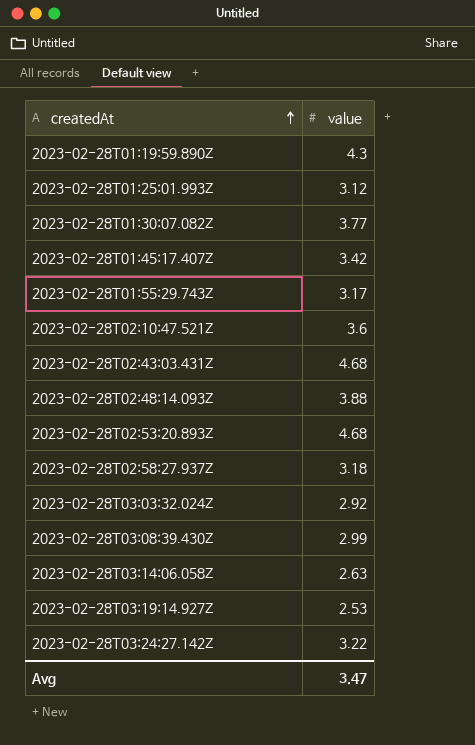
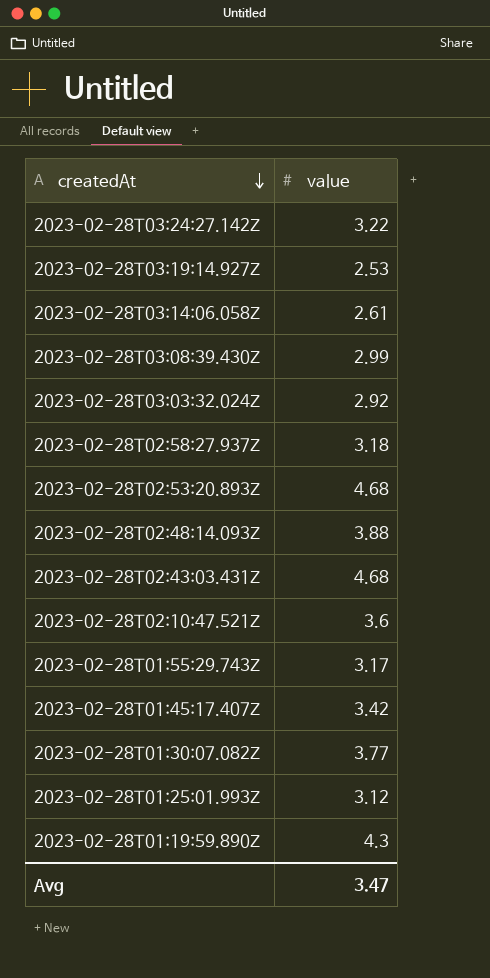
row order: createdAt ascending -> createdAt descending
2023-02-28T03:14:06.058Z | value: 2.63 -> 2.61

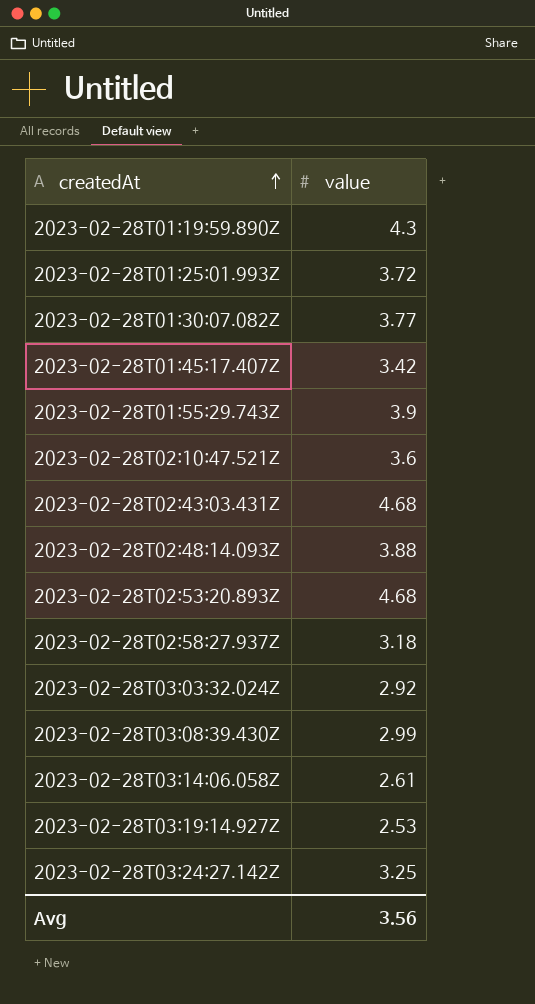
row order: createdAt descending -> createdAt ascending
2023-02-28T01:25:01.993Z | value: 3.12 -> 3.72
2023-02-28T01:55:29.743Z | value: 3.17 -> 3.9
2023-02-28T03:24:27.142Z | value: 3.22 -> 3.25
Avg | value: 3.47 -> 3.56

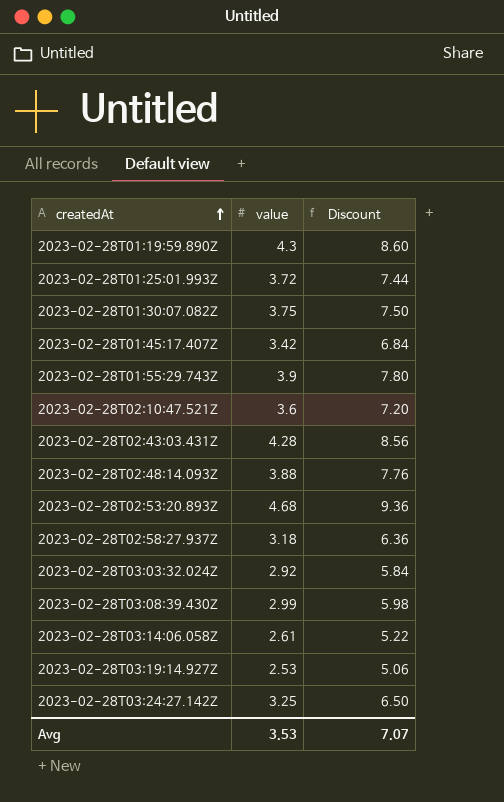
column Discount | formula: none -> [value] * 2
2023-02-28T01:30:07.082Z | value: 3.77 -> 3.75
2023-02-28T02:43:03.431Z | value: 4.68 -> 4.28
Avg | value: 3.56 -> 3.53

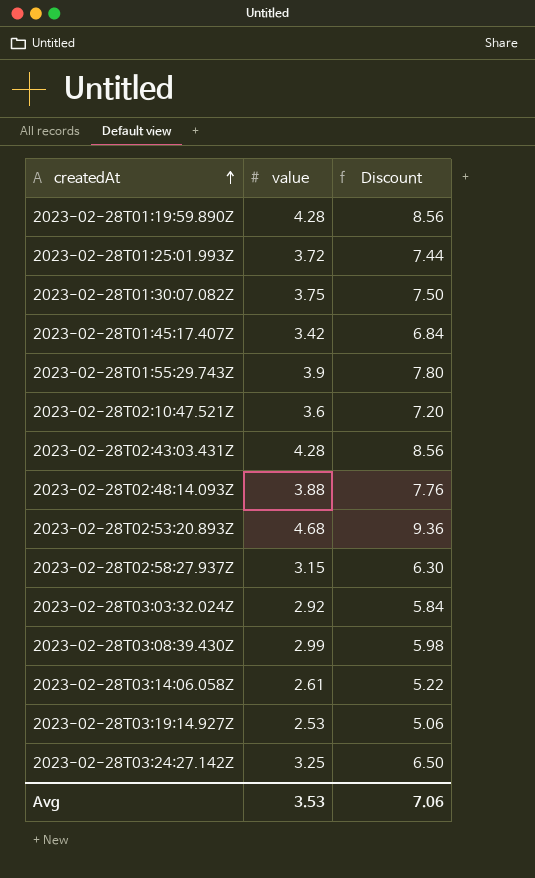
2023-02-28T01:19:59.890Z | value: 4.3 -> 4.28
2023-02-28T01:19:59.890Z | Discount: 8.60 -> 8.56
2023-02-28T02:58:27.937Z | value: 3.18 -> 3.15
2023-02-28T02:58:27.937Z | Discount: 6.36 -> 6.30
Avg | Discount: 7.07 -> 7.06

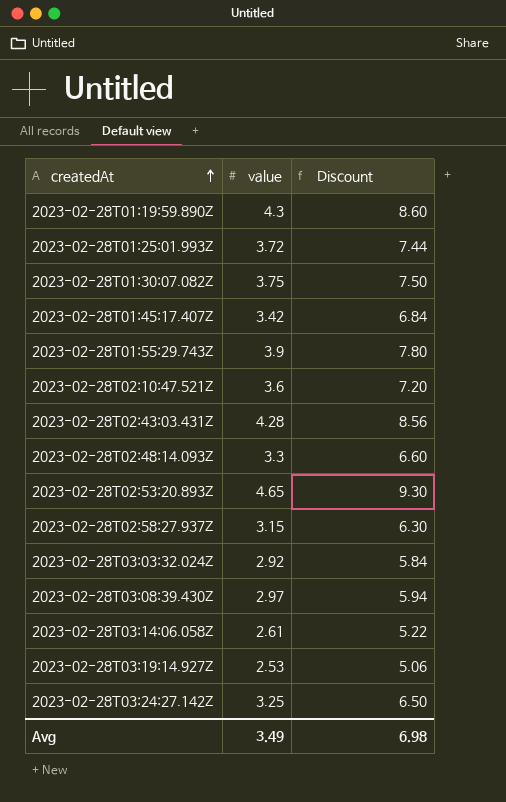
2023-02-28T01:19:59.890Z | value: 4.28 -> 4.3
2023-02-28T01:19:59.890Z | Discount: 8.56 -> 8.60
2023-02-28T02:48:14.093Z | value: 3.88 -> 3.3
2023-02-28T02:48:14.093Z | Discount: 7.76 -> 6.60
2023-02-28T02:53:20.893Z | value: 4.68 -> 4.65
2023-02-28T02:53:20.893Z | Discount: 9.36 -> 9.30
2023-02-28T03:08:39.430Z | value: 2.99 -> 2.97
2023-02-28T03:08:39.430Z | Discount: 5.98 -> 5.94
Avg | value: 3.53 -> 3.49
Avg | Discount: 7.06 -> 6.98

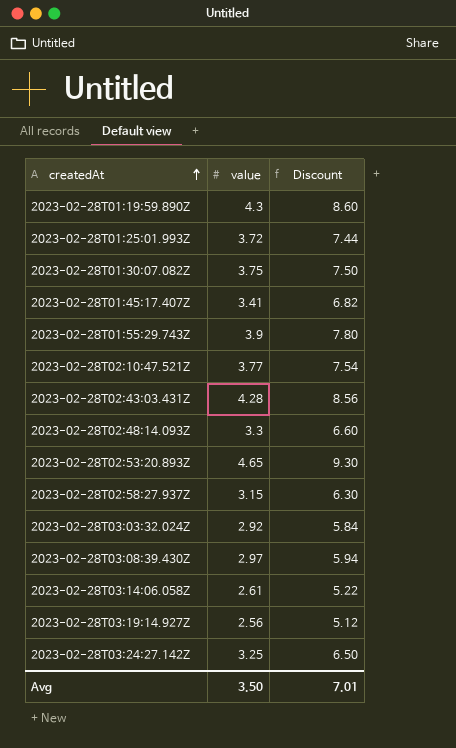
2023-02-28T01:45:17.407Z | value: 3.42 -> 3.41
2023-02-28T01:45:17.407Z | Discount: 6.84 -> 6.82
2023-02-28T02:10:47.521Z | value: 3.6 -> 3.77
2023-02-28T02:10:47.521Z | Discount: 7.20 -> 7.54
2023-02-28T03:19:14.927Z | value: 2.53 -> 2.56
2023-02-28T03:19:14.927Z | Discount: 5.06 -> 5.12
Avg | value: 3.49 -> 3.50
Avg | Discount: 6.98 -> 7.01

